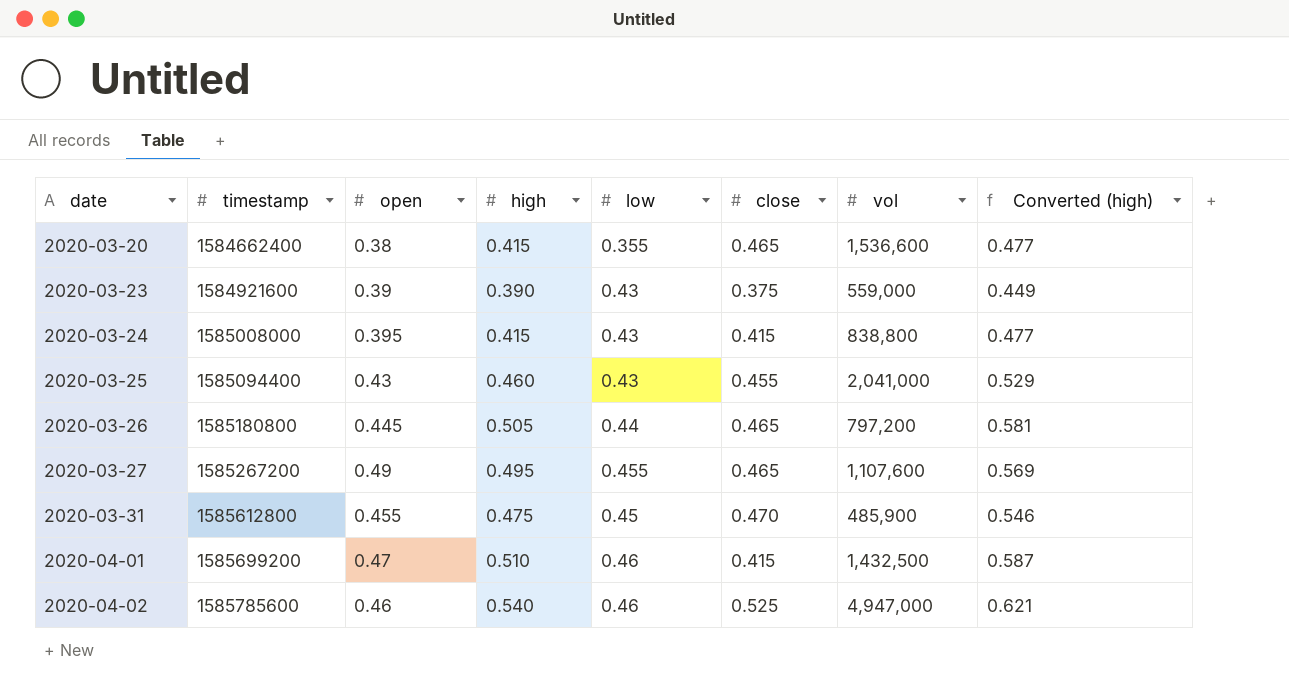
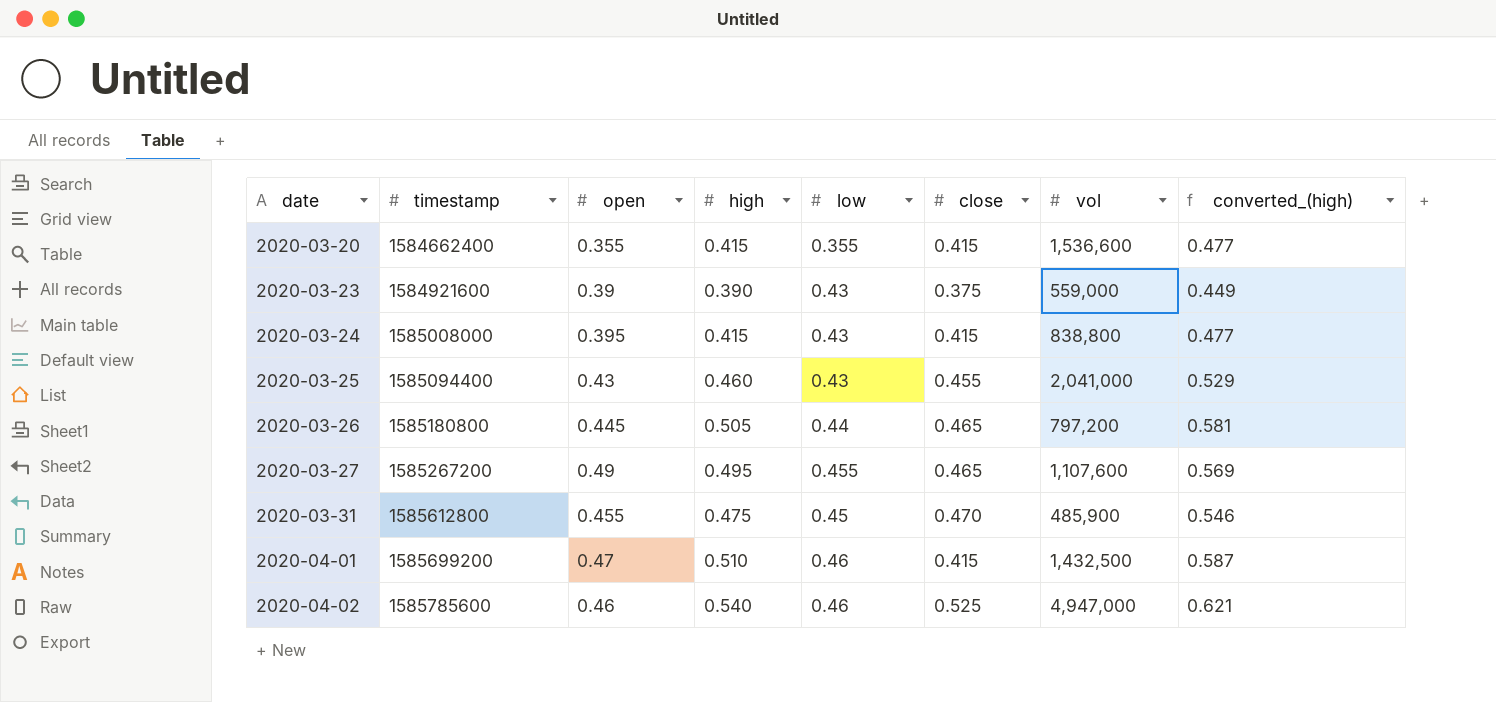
column name: Converted (high) -> converted_(high)
2020-03-20 | open: 0.38 -> 0.355
2020-03-20 | close: 0.465 -> 0.415

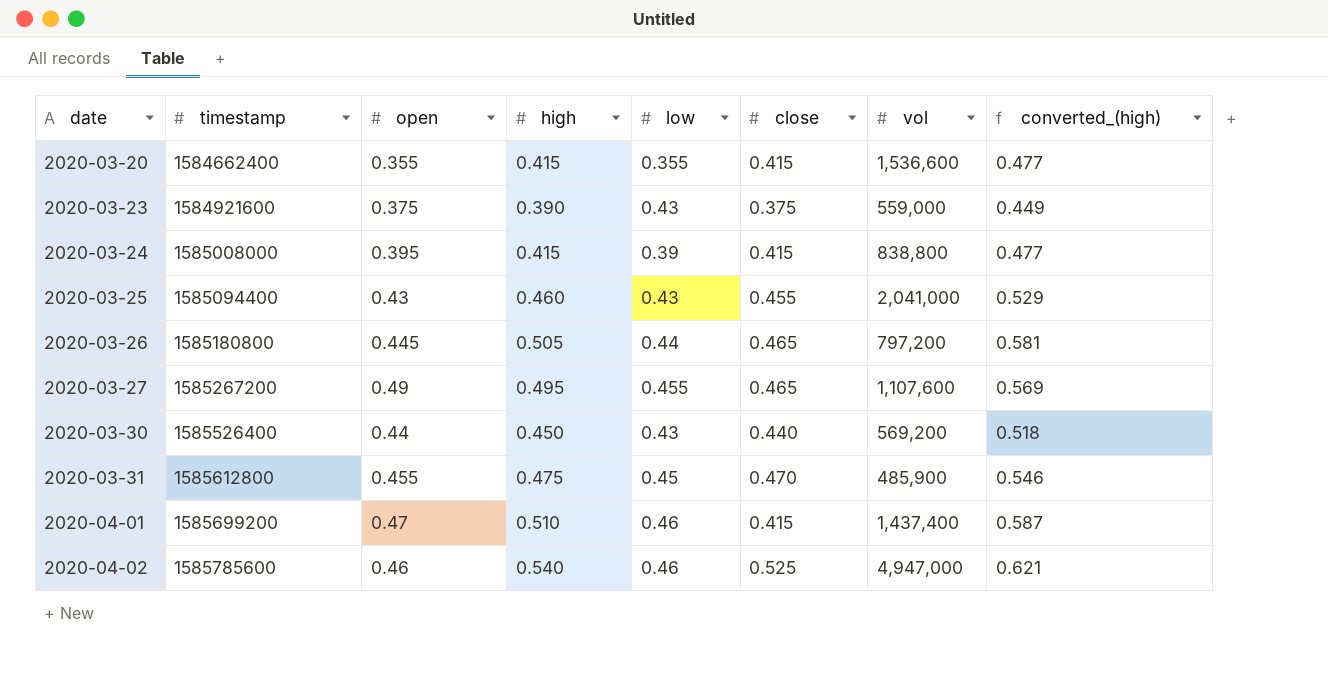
2020-03-23 | open: 0.39 -> 0.375
2020-03-24 | low: 0.43 -> 0.39
row 2020-03-30: none -> 1585526400 | 0.44 | 0.450 | 0.43 | 0.440 | 569,200 | 0.518
2020-04-01 | vol: 1,432,500 -> 1,437,400

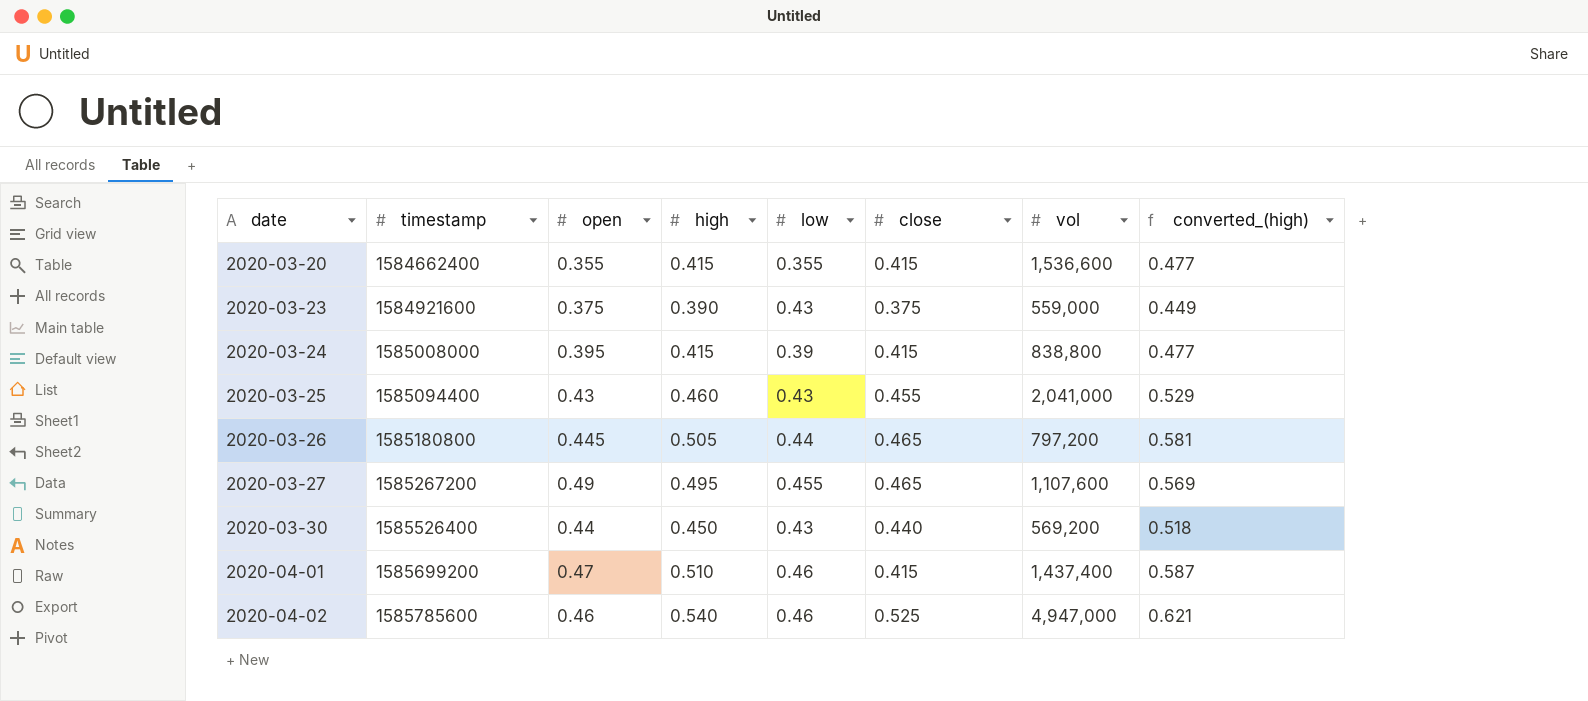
row 2020-03-31: 1585612800 | 0.455 | 0.475 | 0.45 | 0.470 | 485,900 | 0.546 -> none

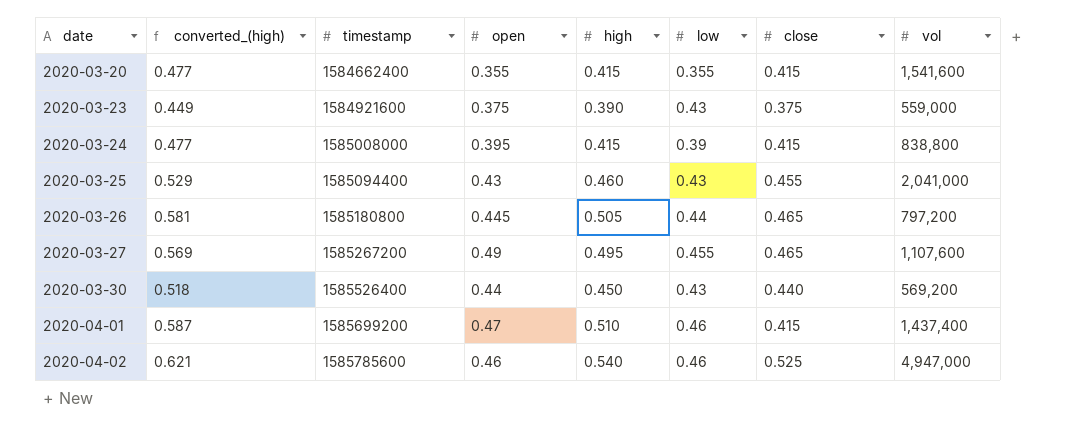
column converted_(high) | position: 8 -> 2
2020-03-20 | vol: 1,536,600 -> 1,541,600

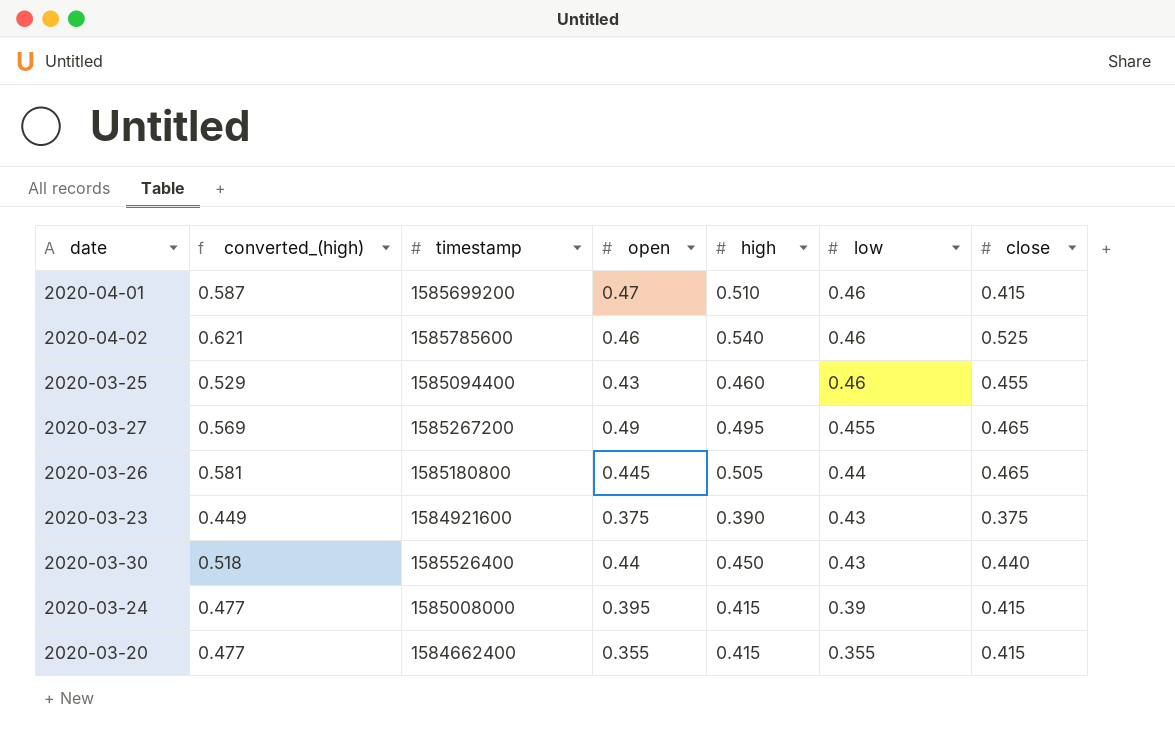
row order: date ascending -> low descending
column vol | position: 8 -> none
2020-03-25 | low: 0.43 -> 0.46

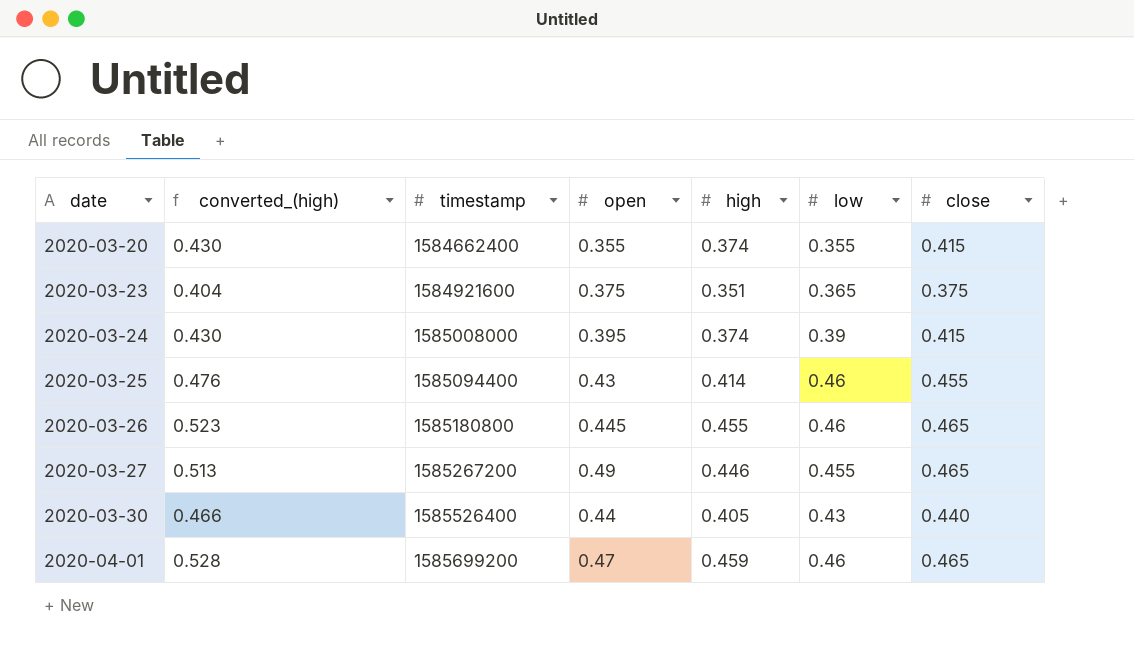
row order: low descending -> date ascending
row 2020-04-02: 0.621 | 1585785600 | 0.46 | 0.540 | 0.46 | 0.525 -> none
2020-03-20 | converted_(high): 0.477 -> 0.430
2020-03-20 | high: 0.415 -> 0.374
2020-03-23 | converted_(high): 0.449 -> 0.404
2020-03-23 | high: 0.390 -> 0.351
2020-03-23 | low: 0.43 -> 0.365
2020-03-24 | converted_(high): 0.477 -> 0.430
2020-03-24 | high: 0.415 -> 0.374
2020-03-25 | converted_(high): 0.529 -> 0.476
2020-03-25 | high: 0.460 -> 0.414
2020-03-26 | converted_(high): 0.581 -> 0.523
2020-03-26 | high: 0.505 -> 0.455
2020-03-26 | low: 0.44 -> 0.46
2020-03-27 | converted_(high): 0.569 -> 0.513
2020-03-27 | high: 0.495 -> 0.446
2020-03-30 | converted_(high): 0.518 -> 0.466
2020-03-30 | high: 0.450 -> 0.405
2020-04-01 | converted_(high): 0.587 -> 0.528
2020-04-01 | high: 0.510 -> 0.459
2020-04-01 | close: 0.415 -> 0.465

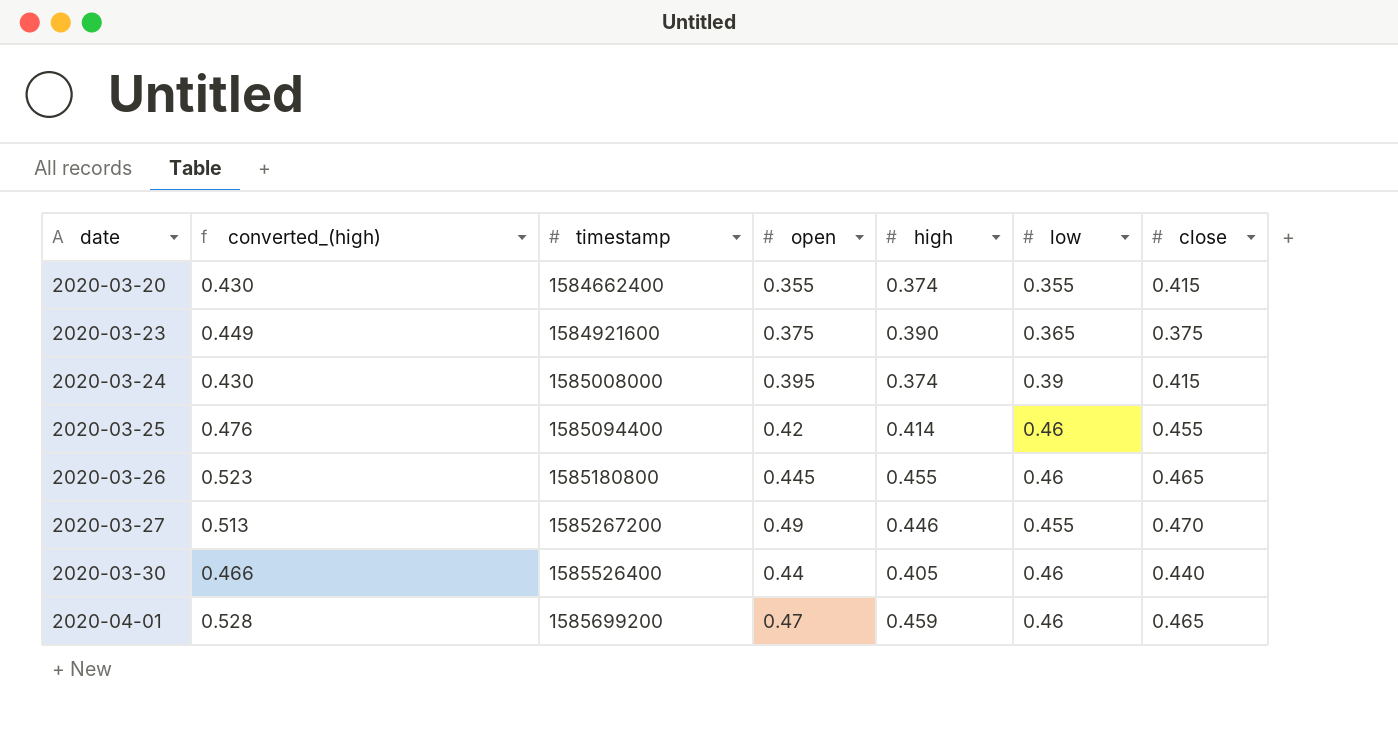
2020-03-23 | converted_(high): 0.404 -> 0.449
2020-03-23 | high: 0.351 -> 0.390
2020-03-25 | open: 0.43 -> 0.42
2020-03-27 | close: 0.465 -> 0.470
2020-03-30 | low: 0.43 -> 0.46

